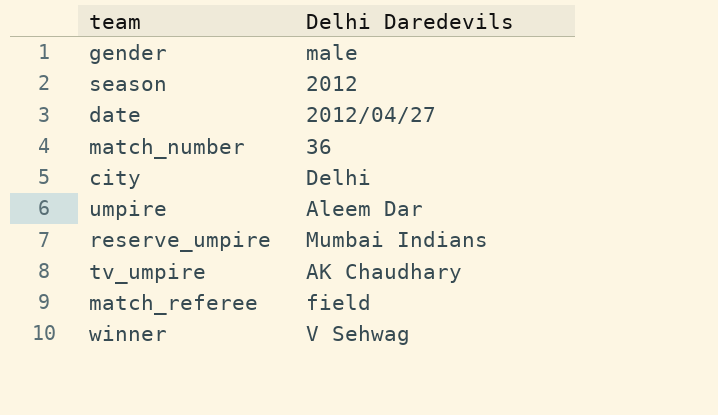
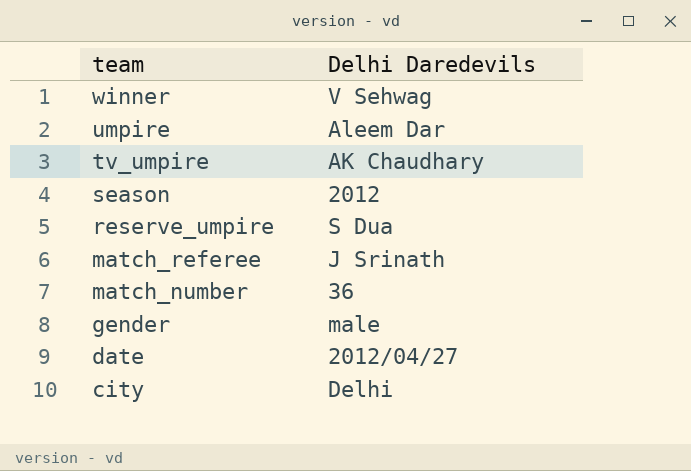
row order: none -> team descending
reserve_umpire | Delhi Daredevils: Mumbai Indians -> S Dua
match_referee | Delhi Daredevils: field -> J Srinath

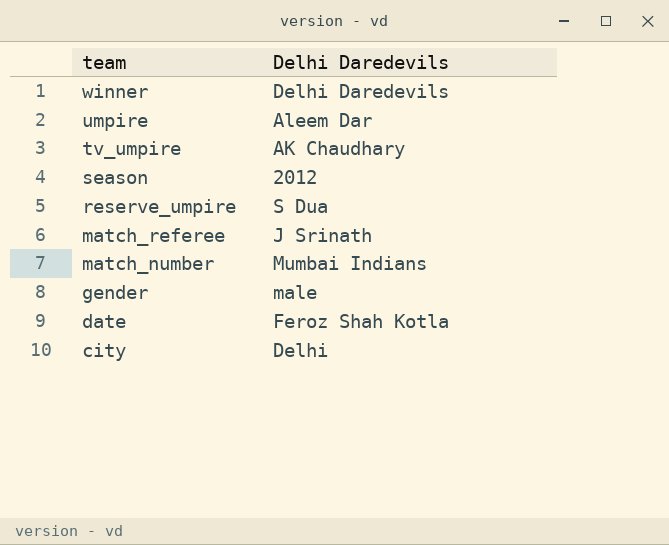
winner | Delhi Daredevils: V Sehwag -> Delhi Daredevils
match_number | Delhi Daredevils: 36 -> Mumbai Indians
date | Delhi Daredevils: 2012/04/27 -> Feroz Shah Kotla

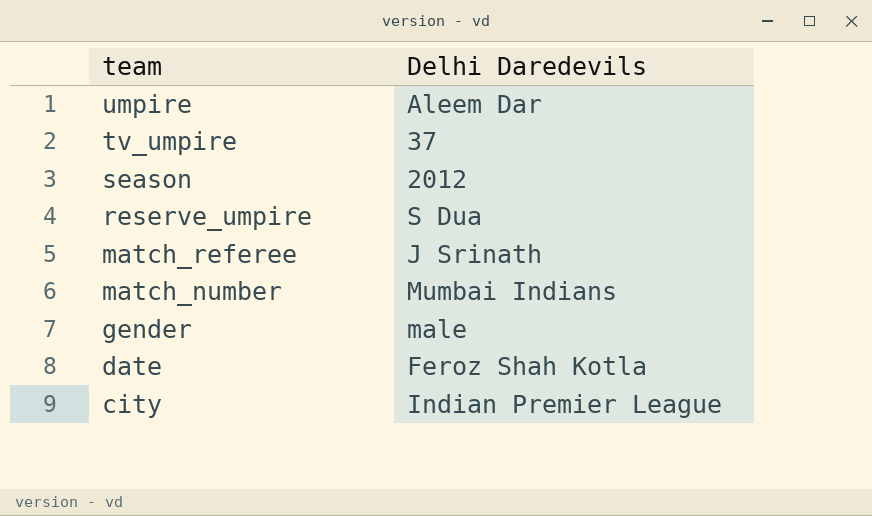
row winner: Delhi Daredevils -> none
tv_umpire | Delhi Daredevils: AK Chaudhary -> 37
city | Delhi Daredevils: Delhi -> Indian Premier League

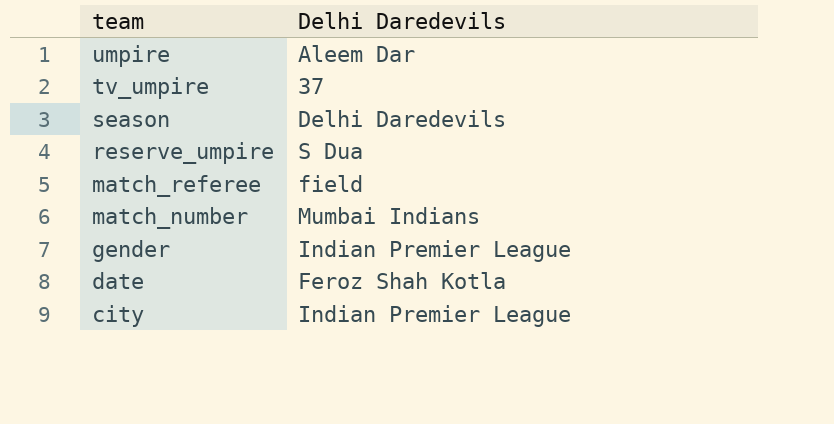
season | Delhi Daredevils: 2012 -> Delhi Daredevils
match_referee | Delhi Daredevils: J Srinath -> field
gender | Delhi Daredevils: male -> Indian Premier League

